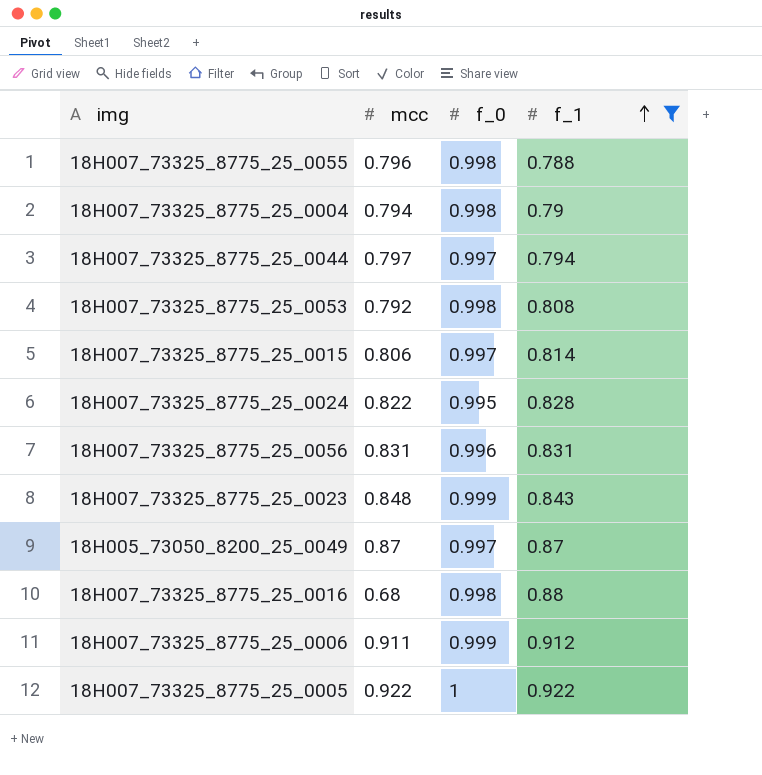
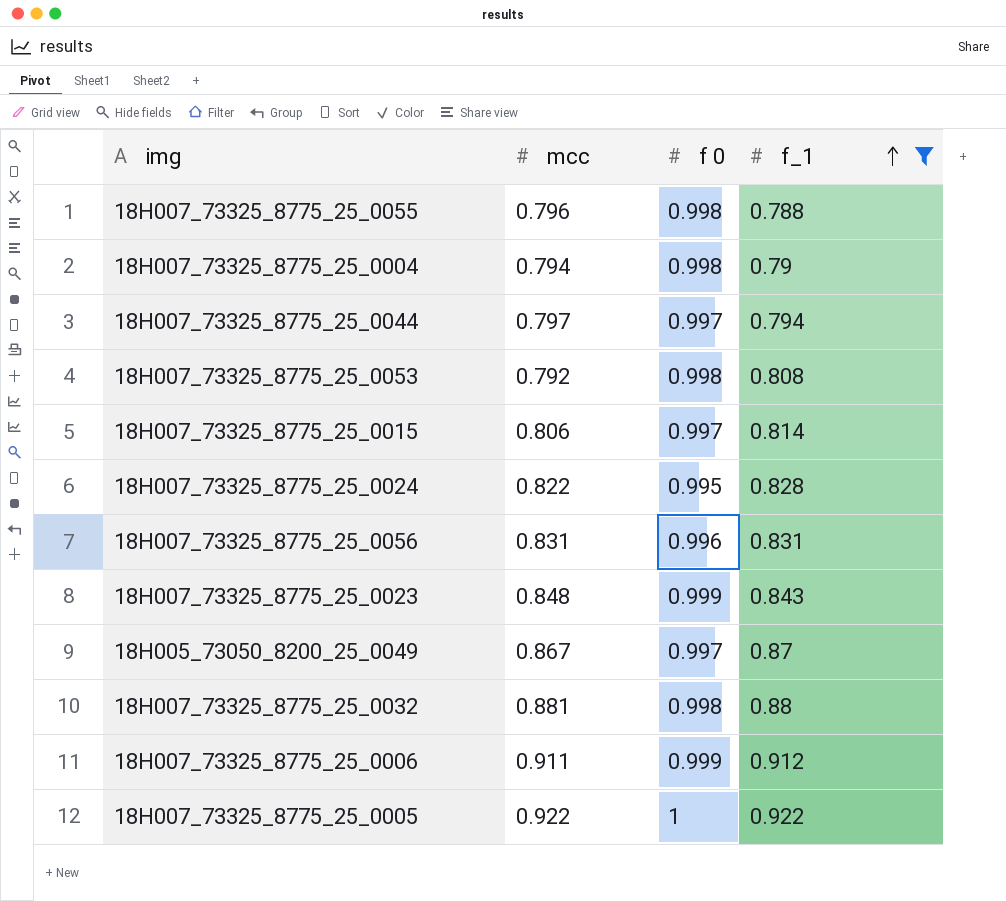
column name: f_0 -> f 0
row 18H007_73325_8775_25_0016: 0.68 | 0.998 | 0.88 -> none
18H005_73050_8200_25_0049 | mcc: 0.87 -> 0.867
row 18H007_73325_8775_25_0032: none -> 0.881 | 0.998 | 0.88

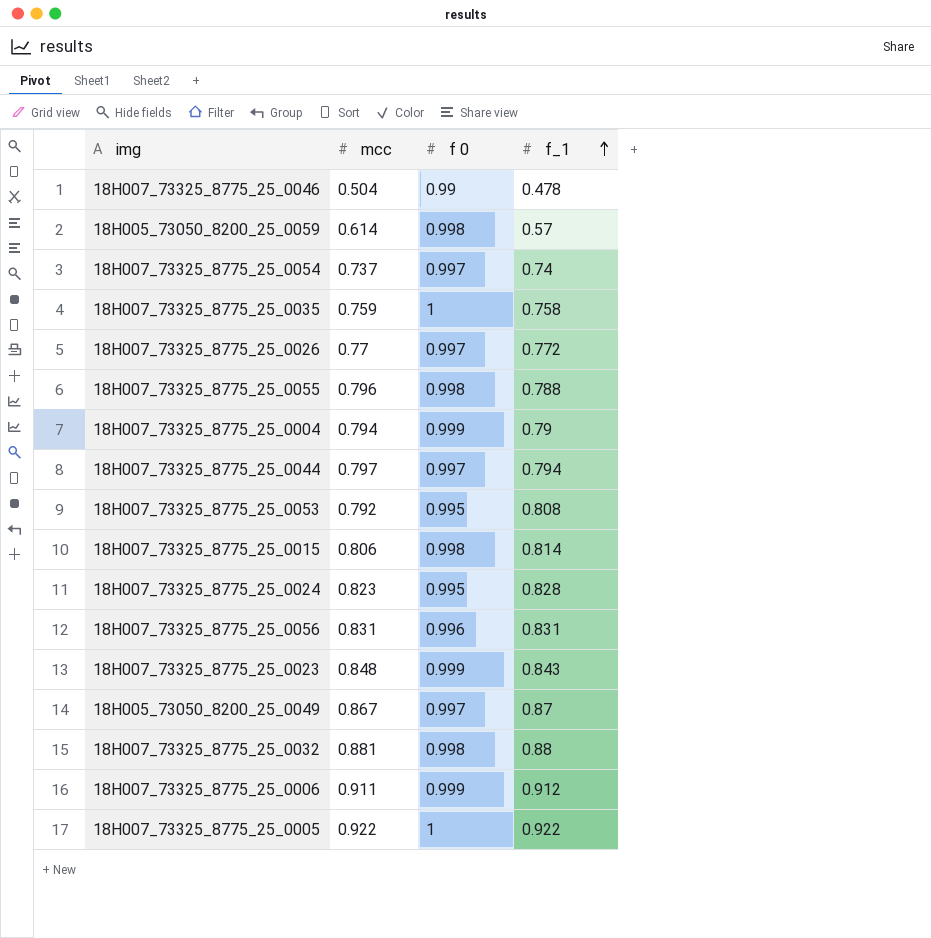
filter: f_1 >= 0.788 -> none
18H007_73325_8775_25_0004 | f 0: 0.998 -> 0.999
18H007_73325_8775_25_0053 | f 0: 0.998 -> 0.995
18H007_73325_8775_25_0015 | f 0: 0.997 -> 0.998
18H007_73325_8775_25_0024 | mcc: 0.822 -> 0.823

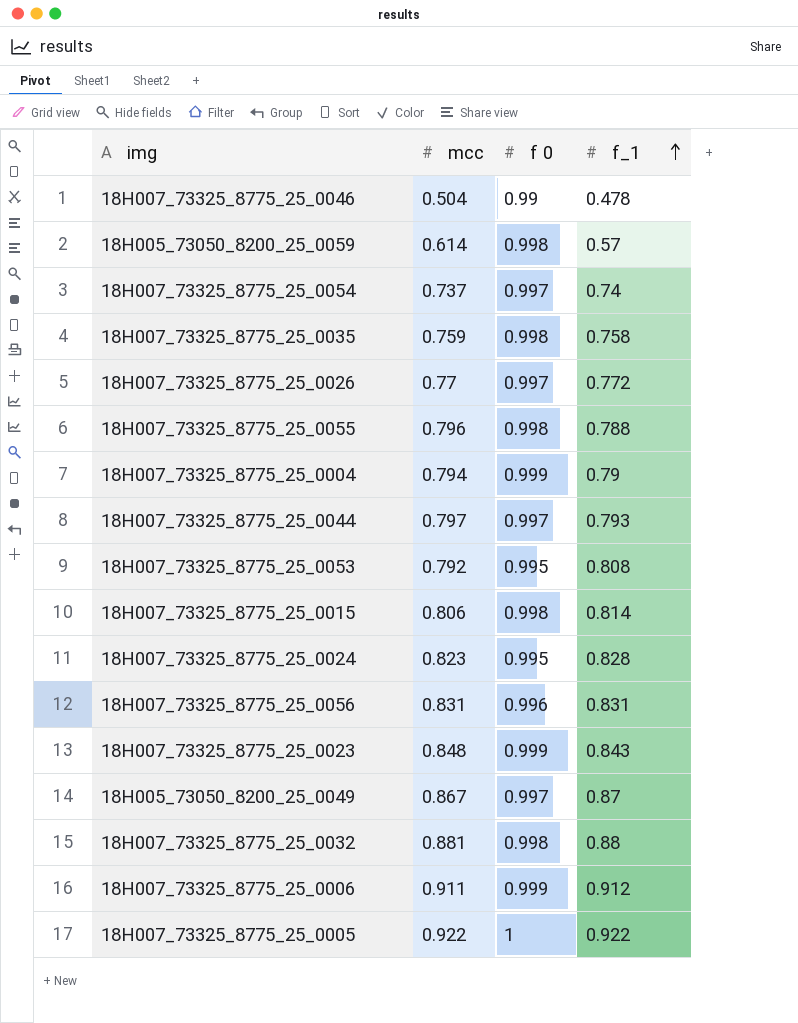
18H007_73325_8775_25_0035 | f 0: 1 -> 0.998
18H007_73325_8775_25_0044 | f_1: 0.794 -> 0.793

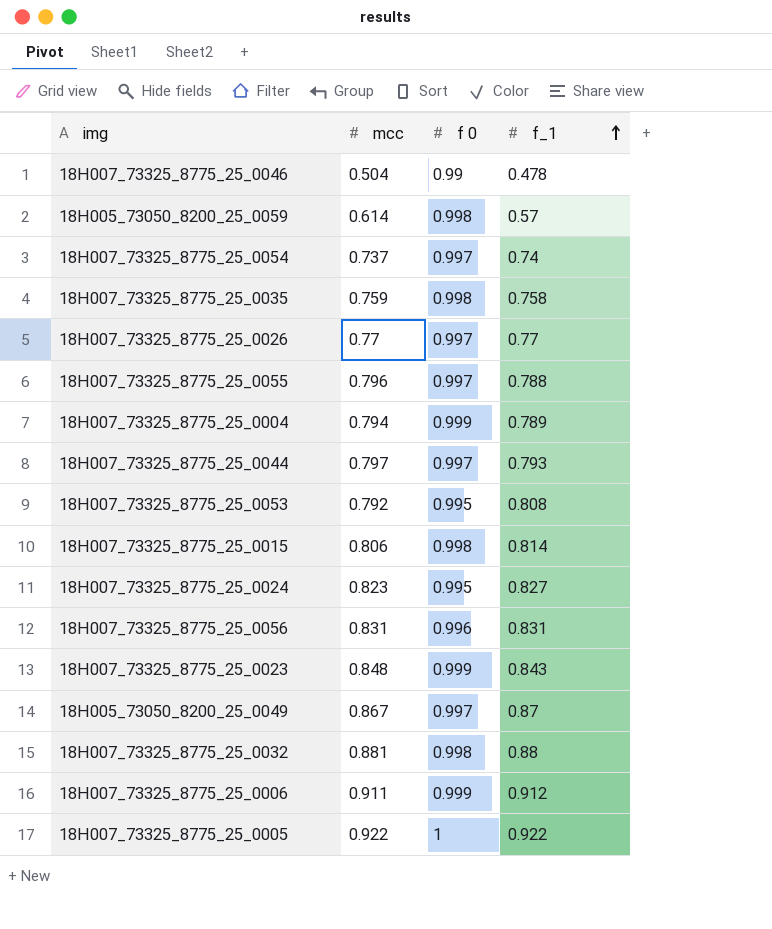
18H007_73325_8775_25_0026 | f_1: 0.772 -> 0.77
18H007_73325_8775_25_0055 | f 0: 0.998 -> 0.997
18H007_73325_8775_25_0004 | f_1: 0.79 -> 0.789
18H007_73325_8775_25_0024 | f_1: 0.828 -> 0.827

